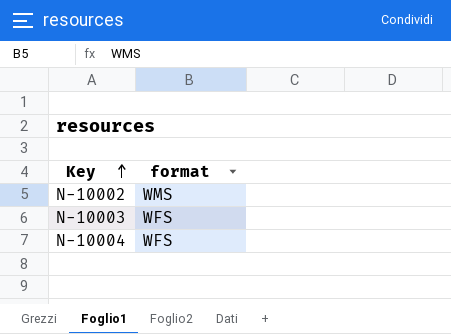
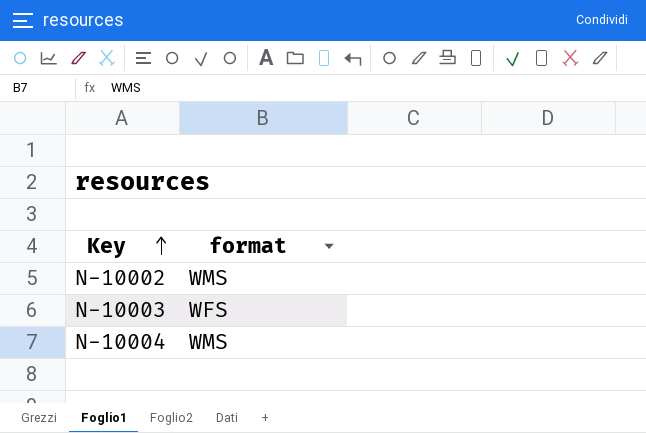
N-10004 | format: WFS -> WMS

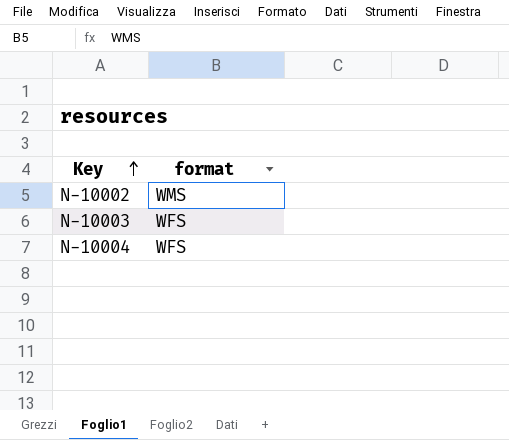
N-10004 | format: WMS -> WFS

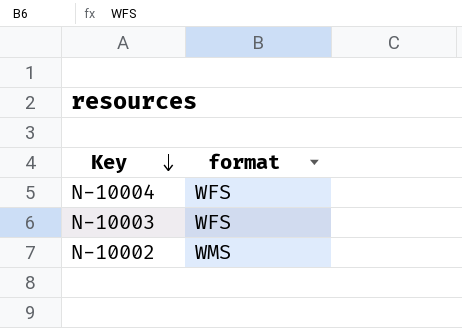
row order: Key ascending -> Key descending

